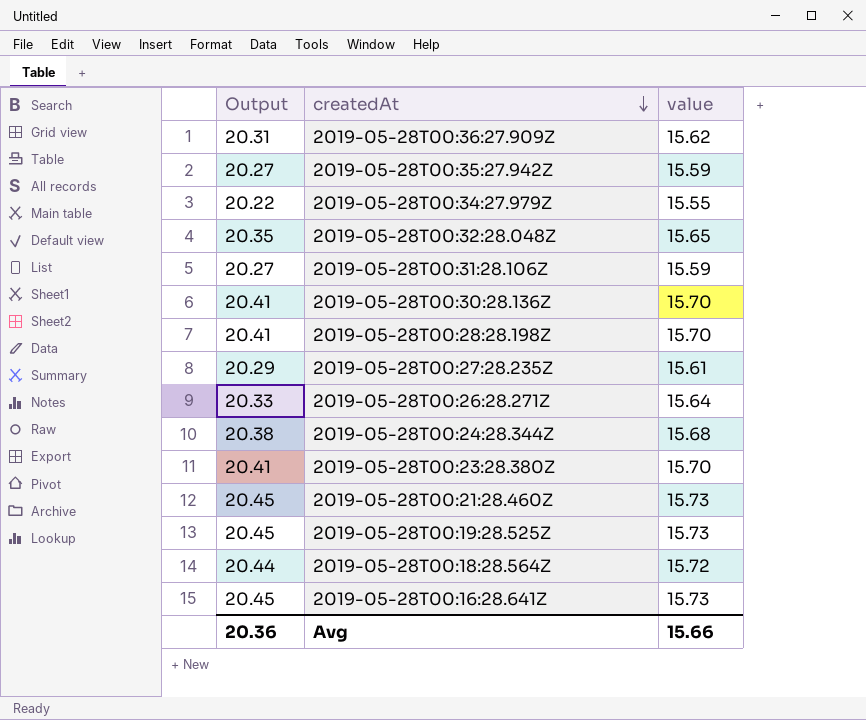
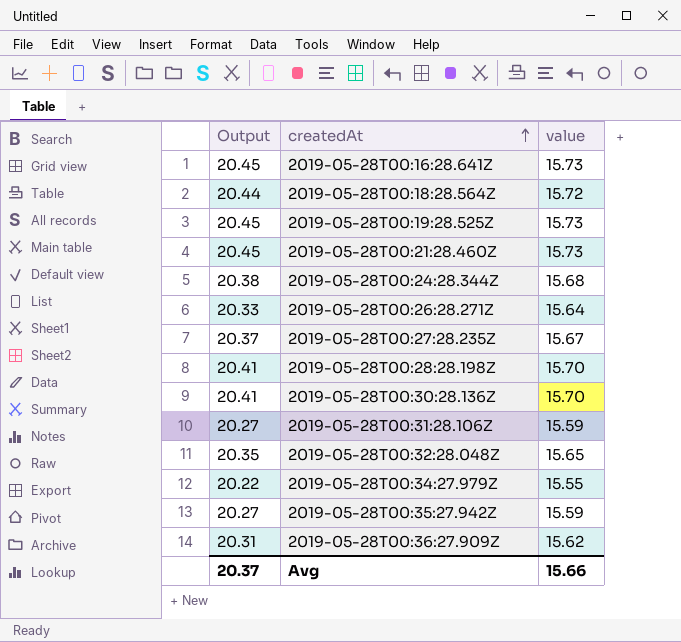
row order: createdAt descending -> createdAt ascending
row 2019-05-28T00:23:28.380Z: 20.41 | 15.70 -> none
2019-05-28T00:27:28.235Z | Output: 20.29 -> 20.37
2019-05-28T00:27:28.235Z | value: 15.61 -> 15.67
Avg | Output: 20.36 -> 20.37

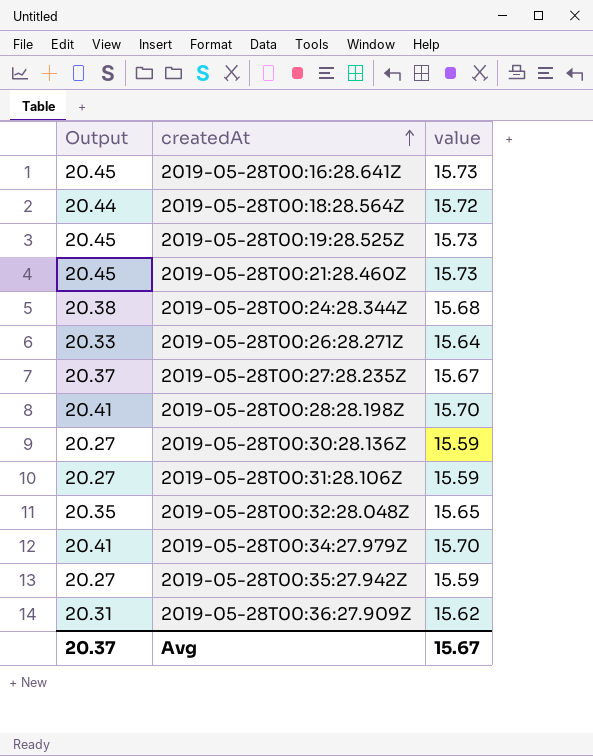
2019-05-28T00:30:28.136Z | Output: 20.41 -> 20.27
2019-05-28T00:30:28.136Z | value: 15.70 -> 15.59
2019-05-28T00:34:27.979Z | Output: 20.22 -> 20.41
2019-05-28T00:34:27.979Z | value: 15.55 -> 15.70
Avg | value: 15.66 -> 15.67

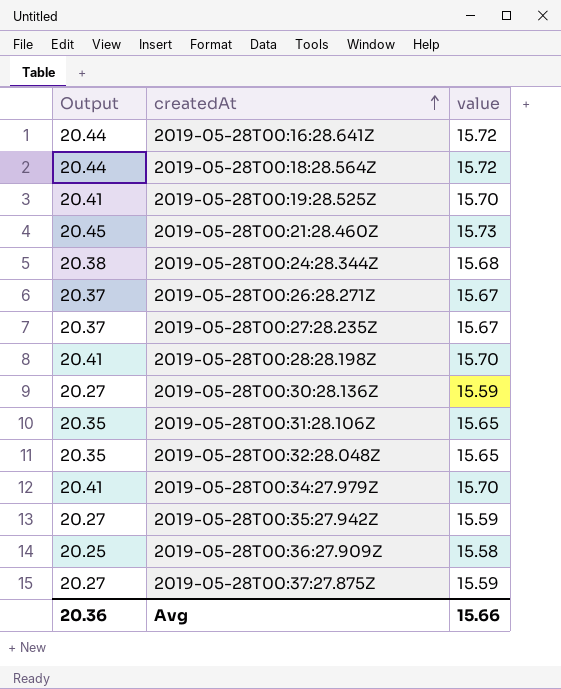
2019-05-28T00:16:28.641Z | Output: 20.45 -> 20.44
2019-05-28T00:16:28.641Z | value: 15.73 -> 15.72
2019-05-28T00:19:28.525Z | Output: 20.45 -> 20.41
2019-05-28T00:19:28.525Z | value: 15.73 -> 15.70
2019-05-28T00:26:28.271Z | Output: 20.33 -> 20.37
2019-05-28T00:26:28.271Z | value: 15.64 -> 15.67
2019-05-28T00:31:28.106Z | Output: 20.27 -> 20.35
2019-05-28T00:31:28.106Z | value: 15.59 -> 15.65
2019-05-28T00:36:27.909Z | Output: 20.31 -> 20.25
2019-05-28T00:36:27.909Z | value: 15.62 -> 15.58
row 2019-05-28T00:37:27.875Z: none -> 20.27 | 15.59
Avg | Output: 20.37 -> 20.36
Avg | value: 15.67 -> 15.66

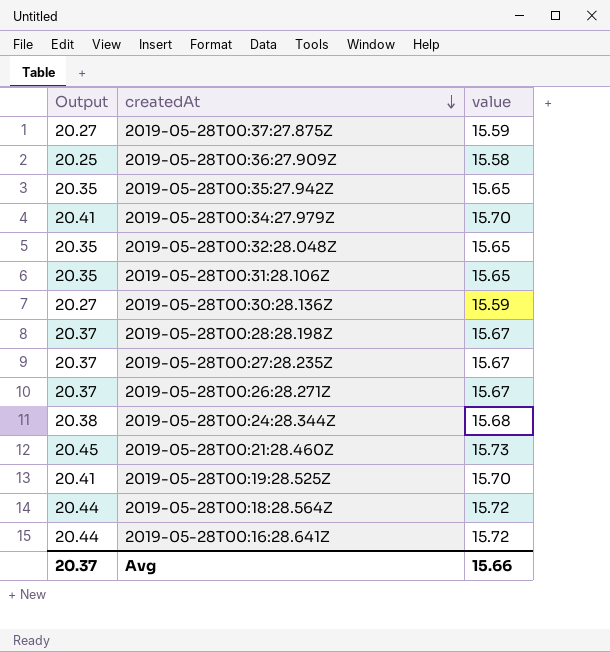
row order: createdAt ascending -> createdAt descending
2019-05-28T00:35:27.942Z | Output: 20.27 -> 20.35
2019-05-28T00:35:27.942Z | value: 15.59 -> 15.65
2019-05-28T00:28:28.198Z | Output: 20.41 -> 20.37
2019-05-28T00:28:28.198Z | value: 15.70 -> 15.67
Avg | Output: 20.36 -> 20.37

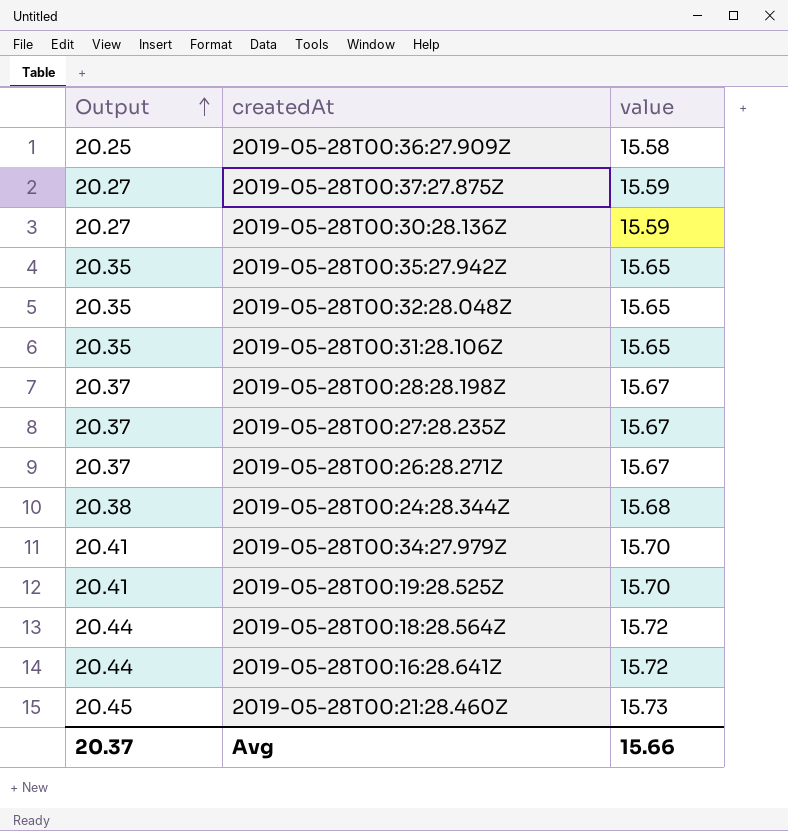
row order: createdAt descending -> Output ascending

